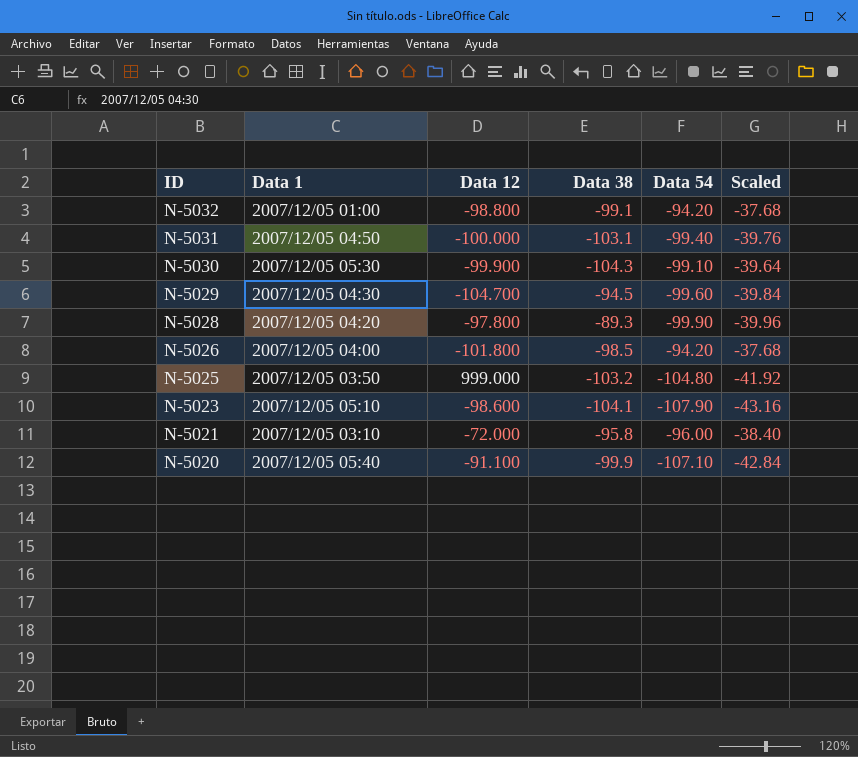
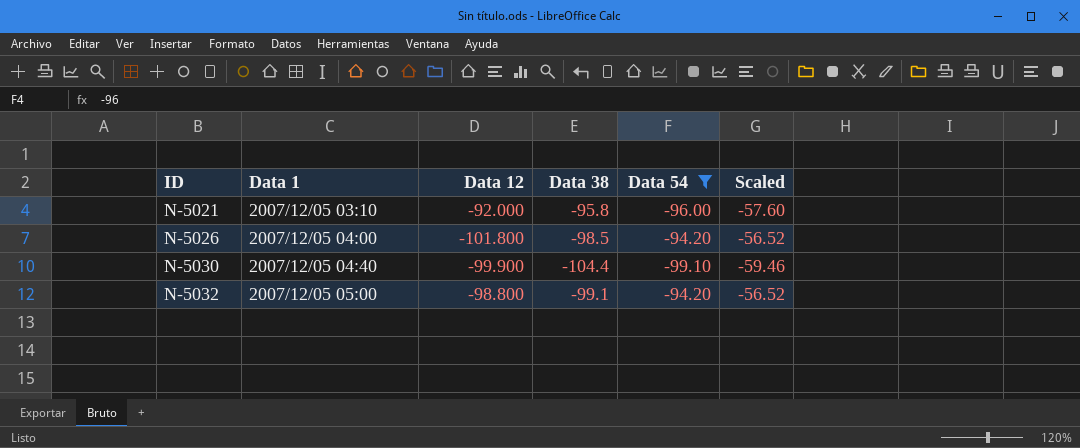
filter: none -> Data 54 >= -99.10
row order: ID descending -> ID ascending
column Scaled | formula: [Data 54] * 0.4 -> [Data 54] * 0.6
N-5021 | Data 12: -72.000 -> -92.000
N-5030 | Data 1: 2007/12/05 05:30 -> 2007/12/05 04:40
N-5030 | Data 38: -104.3 -> -104.4
N-5032 | Data 1: 2007/12/05 01:00 -> 2007/12/05 05:00

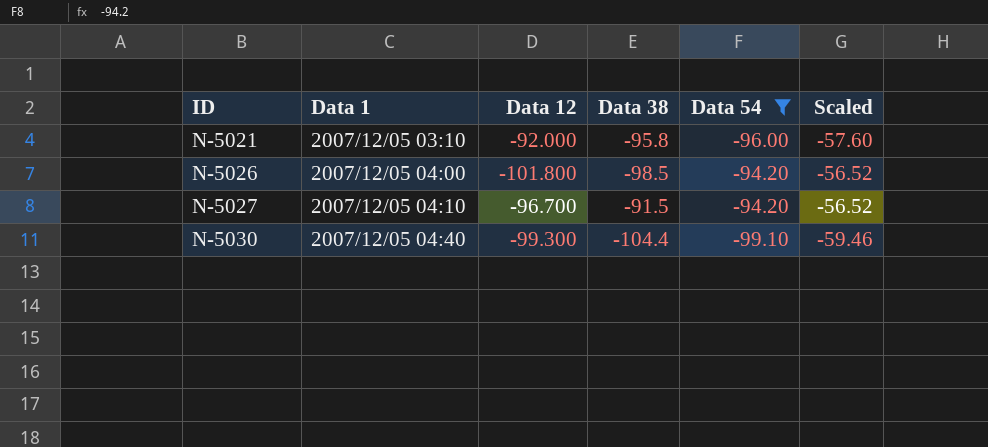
row N-5032: 2007/12/05 05:00 | -98.800 | -99.1 | -94.20 | -56.52 -> none
row N-5027: none -> 2007/12/05 04:10 | -96.700 | -91.5 | -94.20 | -56.52
N-5030 | Data 12: -99.900 -> -99.300

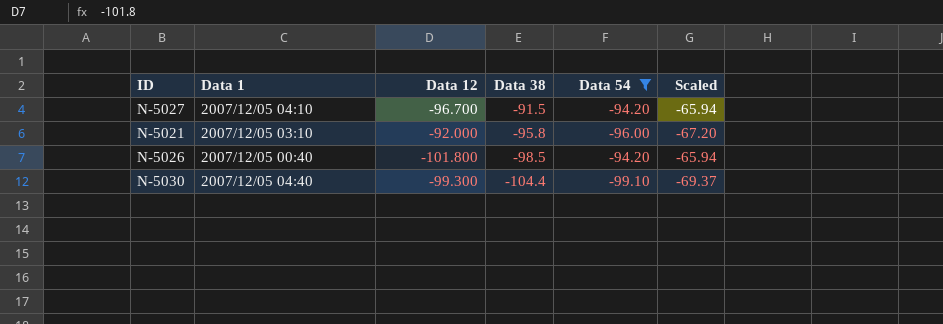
row order: ID ascending -> Data 38 descending
column Scaled | formula: [Data 54] * 0.6 -> [Data 54] * 0.7
N-5026 | Data 1: 2007/12/05 04:00 -> 2007/12/05 00:40

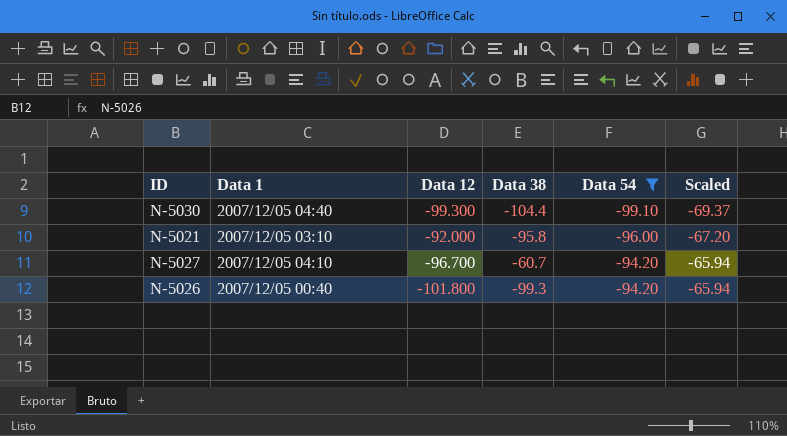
row order: Data 38 descending -> Data 54 ascending
N-5027 | Data 38: -91.5 -> -60.7
N-5026 | Data 38: -98.5 -> -99.3

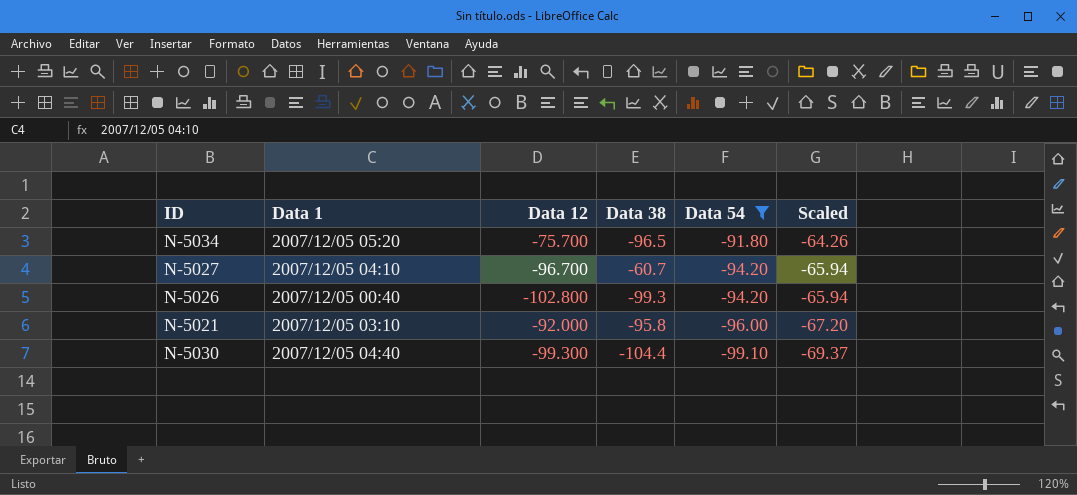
row order: Data 54 ascending -> Data 54 descending
row N-5034: none -> 2007/12/05 05:20 | -75.700 | -96.5 | -91.80 | -64.26
N-5026 | Data 12: -101.800 -> -102.800

